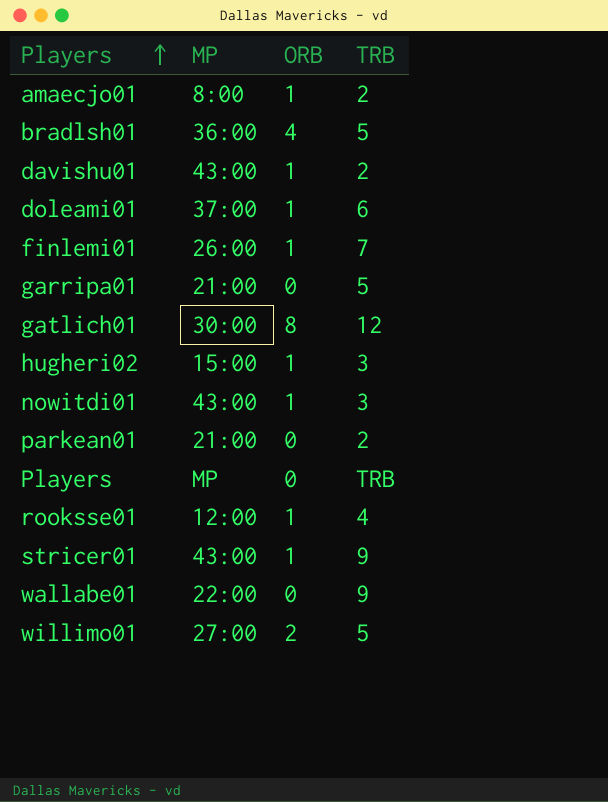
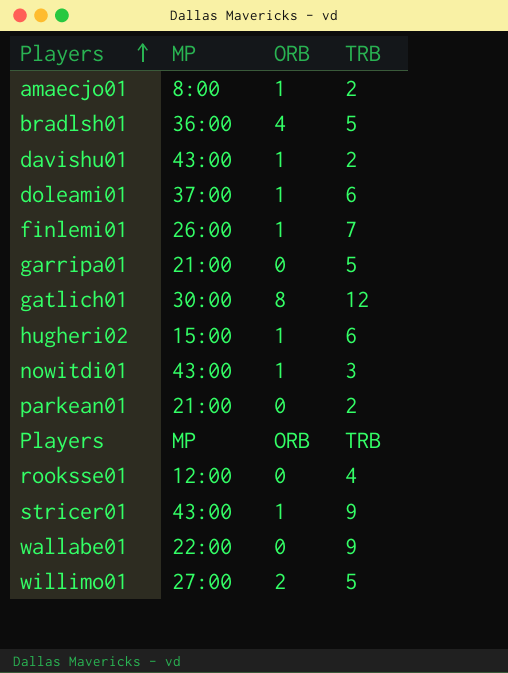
hugheri02 | TRB: 3 -> 6
Players | ORB: 0 -> ORB
rooksse01 | ORB: 1 -> 0

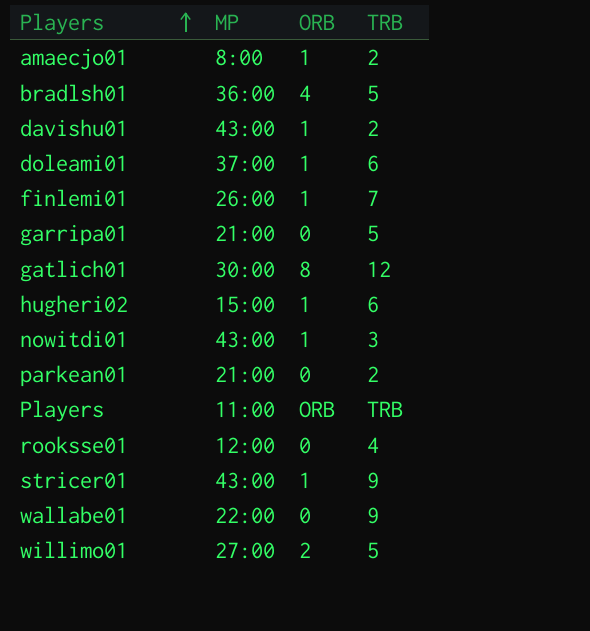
Players | MP: MP -> 11:00

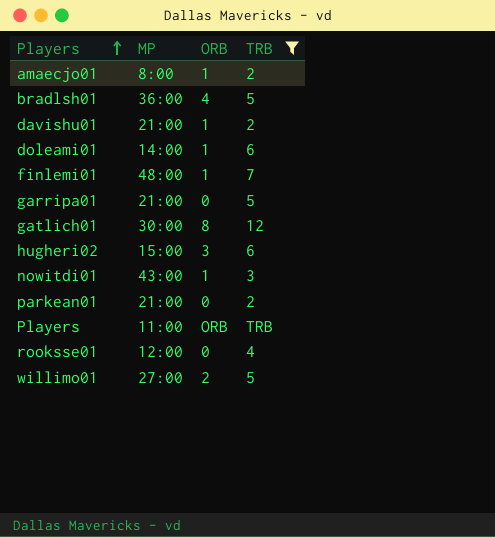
filter: none -> TRB != 9
davishu01 | MP: 43:00 -> 21:00
doleami01 | MP: 37:00 -> 14:00
finlemi01 | MP: 26:00 -> 48:00
hugheri02 | ORB: 1 -> 3

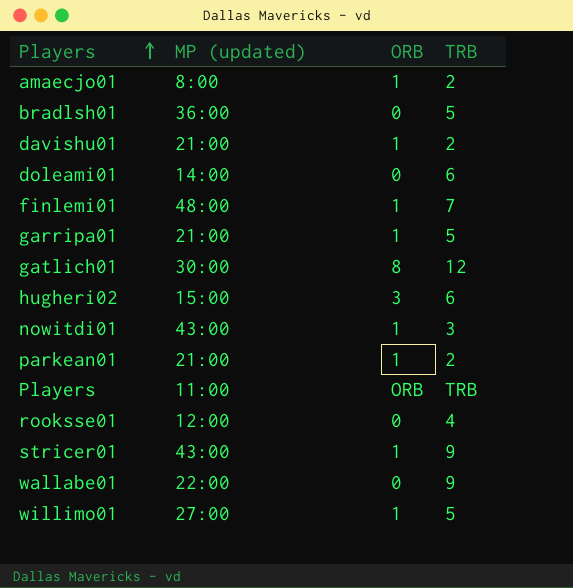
filter: TRB != 9 -> none
column name: MP -> MP (updated)
bradlsh01 | ORB: 4 -> 0
doleami01 | ORB: 1 -> 0
garripa01 | ORB: 0 -> 1
parkean01 | ORB: 0 -> 1
willimo01 | ORB: 2 -> 1

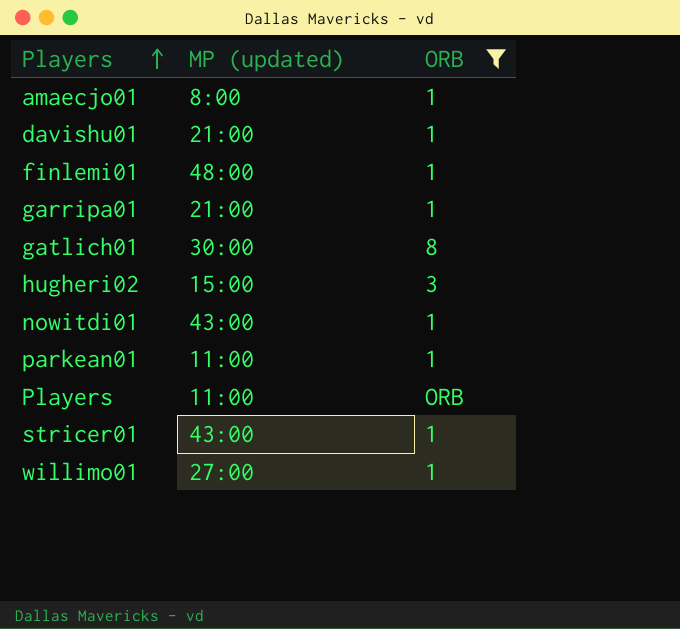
filter: none -> ORB != 0
column TRB | position: 4 -> none
parkean01 | MP (updated): 21:00 -> 11:00

